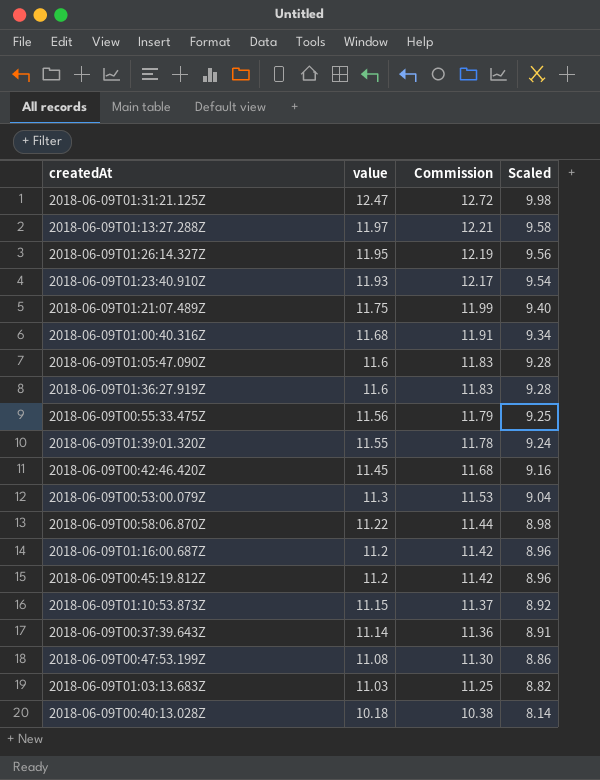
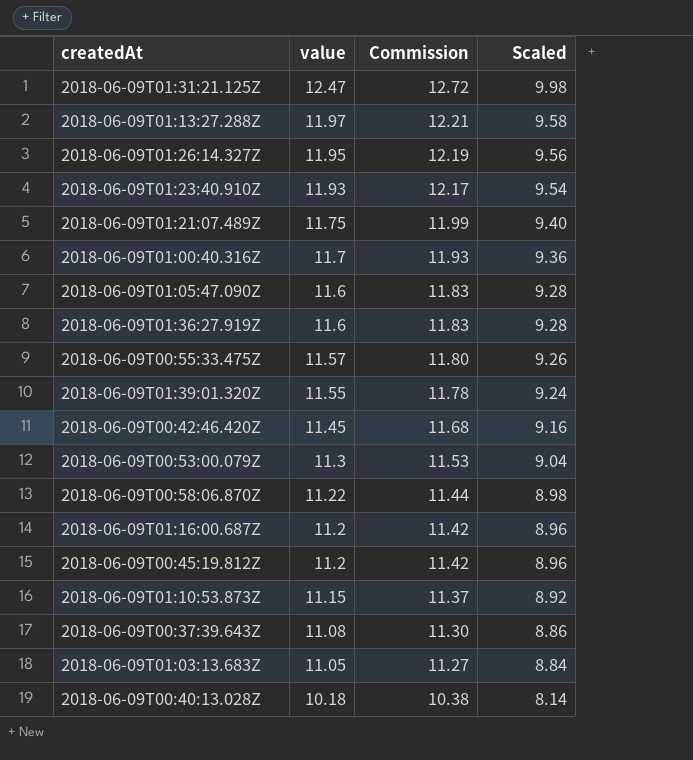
row 2018-06-09T00:47:53.199Z: 11.08 | 11.30 | 8.86 -> none
2018-06-09T01:00:40.316Z | value: 11.68 -> 11.7
2018-06-09T01:00:40.316Z | Commission: 11.91 -> 11.93
2018-06-09T01:00:40.316Z | Scaled: 9.34 -> 9.36
2018-06-09T00:55:33.475Z | value: 11.56 -> 11.57
2018-06-09T00:55:33.475Z | Commission: 11.79 -> 11.80
2018-06-09T00:55:33.475Z | Scaled: 9.25 -> 9.26
2018-06-09T00:37:39.643Z | value: 11.14 -> 11.08
2018-06-09T00:37:39.643Z | Commission: 11.36 -> 11.30
2018-06-09T00:37:39.643Z | Scaled: 8.91 -> 8.86
2018-06-09T01:03:13.683Z | value: 11.03 -> 11.05
2018-06-09T01:03:13.683Z | Commission: 11.25 -> 11.27
2018-06-09T01:03:13.683Z | Scaled: 8.82 -> 8.84

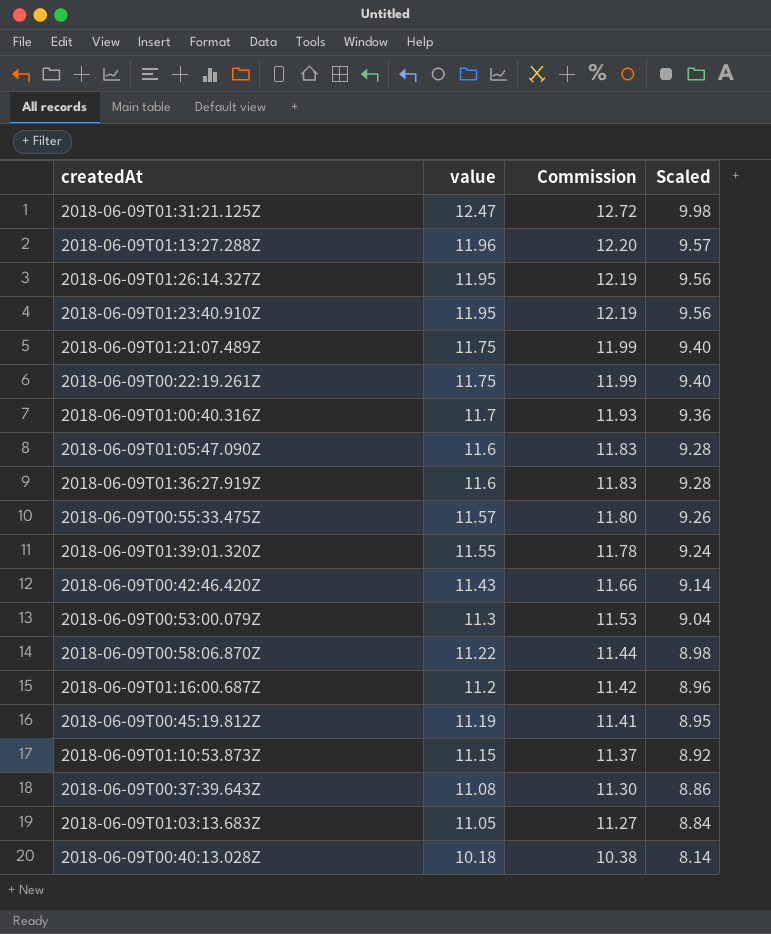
2018-06-09T01:13:27.288Z | value: 11.97 -> 11.96
2018-06-09T01:13:27.288Z | Commission: 12.21 -> 12.20
2018-06-09T01:13:27.288Z | Scaled: 9.58 -> 9.57
2018-06-09T01:23:40.910Z | value: 11.93 -> 11.95
2018-06-09T01:23:40.910Z | Commission: 12.17 -> 12.19
2018-06-09T01:23:40.910Z | Scaled: 9.54 -> 9.56
row 2018-06-09T00:22:19.261Z: none -> 11.75 | 11.99 | 9.40
2018-06-09T00:42:46.420Z | value: 11.45 -> 11.43
2018-06-09T00:42:46.420Z | Commission: 11.68 -> 11.66
2018-06-09T00:42:46.420Z | Scaled: 9.16 -> 9.14
2018-06-09T00:45:19.812Z | value: 11.2 -> 11.19
2018-06-09T00:45:19.812Z | Commission: 11.42 -> 11.41
2018-06-09T00:45:19.812Z | Scaled: 8.96 -> 8.95

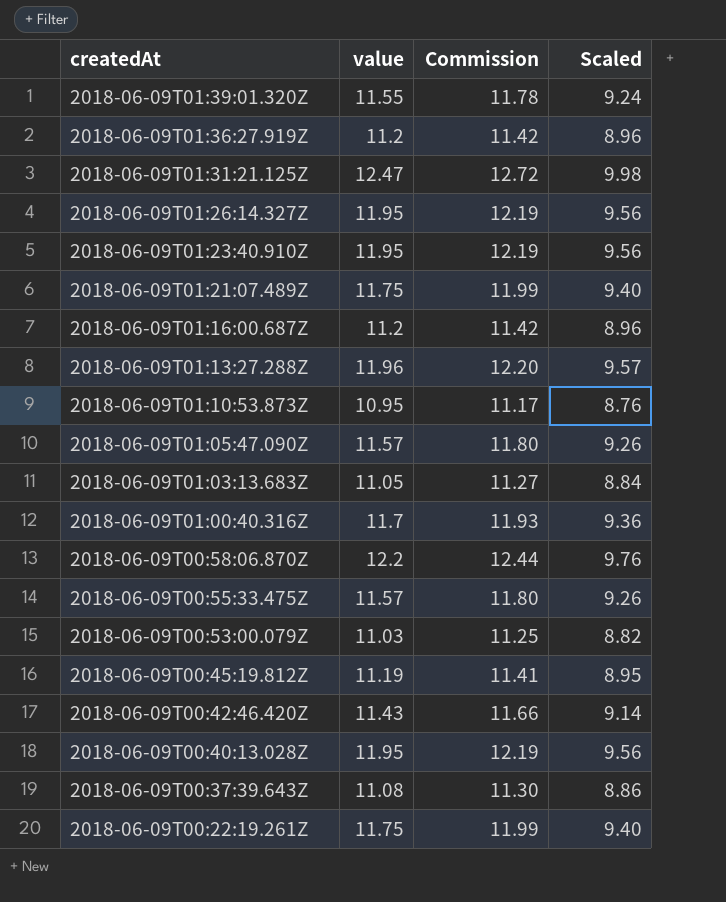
row order: value descending -> createdAt descending
2018-06-09T01:36:27.919Z | value: 11.6 -> 11.2
2018-06-09T01:36:27.919Z | Commission: 11.83 -> 11.42
2018-06-09T01:36:27.919Z | Scaled: 9.28 -> 8.96
2018-06-09T01:10:53.873Z | value: 11.15 -> 10.95
2018-06-09T01:10:53.873Z | Commission: 11.37 -> 11.17
2018-06-09T01:10:53.873Z | Scaled: 8.92 -> 8.76
2018-06-09T01:05:47.090Z | value: 11.6 -> 11.57
2018-06-09T01:05:47.090Z | Commission: 11.83 -> 11.80
2018-06-09T01:05:47.090Z | Scaled: 9.28 -> 9.26
2018-06-09T00:58:06.870Z | value: 11.22 -> 12.2
2018-06-09T00:58:06.870Z | Commission: 11.44 -> 12.44
2018-06-09T00:58:06.870Z | Scaled: 8.98 -> 9.76
2018-06-09T00:53:00.079Z | value: 11.3 -> 11.03
2018-06-09T00:53:00.079Z | Commission: 11.53 -> 11.25
2018-06-09T00:53:00.079Z | Scaled: 9.04 -> 8.82
2018-06-09T00:40:13.028Z | value: 10.18 -> 11.95
2018-06-09T00:40:13.028Z | Commission: 10.38 -> 12.19
2018-06-09T00:40:13.028Z | Scaled: 8.14 -> 9.56

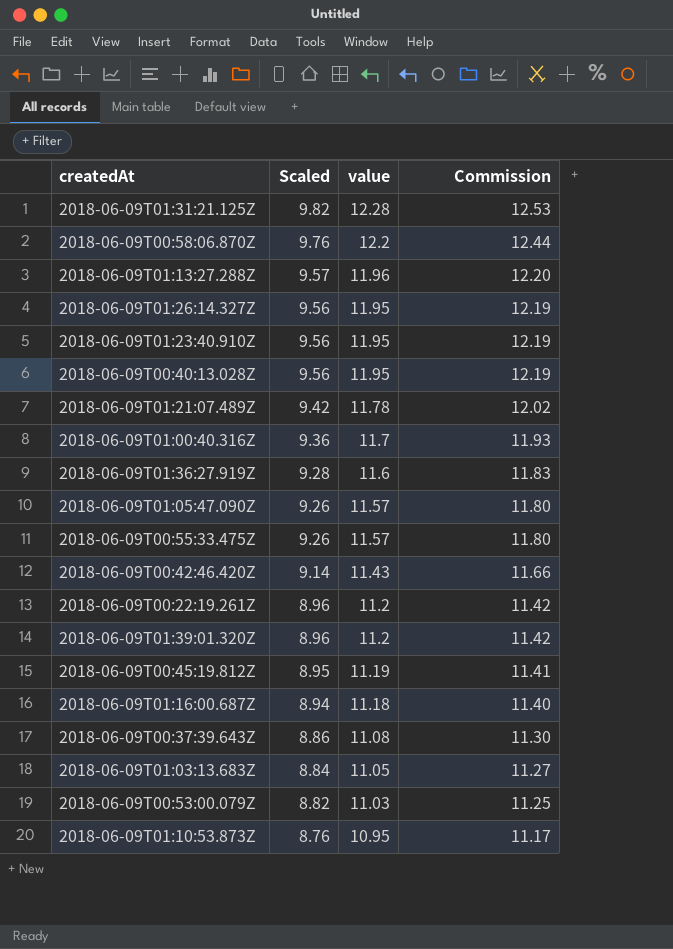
row order: createdAt descending -> Scaled descending
column Scaled | position: 4 -> 2
2018-06-09T01:31:21.125Z | Scaled: 9.98 -> 9.82
2018-06-09T01:31:21.125Z | value: 12.47 -> 12.28
2018-06-09T01:31:21.125Z | Commission: 12.72 -> 12.53
2018-06-09T01:21:07.489Z | Scaled: 9.40 -> 9.42
2018-06-09T01:21:07.489Z | value: 11.75 -> 11.78
2018-06-09T01:21:07.489Z | Commission: 11.99 -> 12.02
2018-06-09T01:36:27.919Z | Scaled: 8.96 -> 9.28
2018-06-09T01:36:27.919Z | value: 11.2 -> 11.6
2018-06-09T01:36:27.919Z | Commission: 11.42 -> 11.83
2018-06-09T00:22:19.261Z | Scaled: 9.40 -> 8.96
2018-06-09T00:22:19.261Z | value: 11.75 -> 11.2
2018-06-09T00:22:19.261Z | Commission: 11.99 -> 11.42
2018-06-09T01:39:01.320Z | Scaled: 9.24 -> 8.96
2018-06-09T01:39:01.320Z | value: 11.55 -> 11.2
2018-06-09T01:39:01.320Z | Commission: 11.78 -> 11.42
2018-06-09T01:16:00.687Z | Scaled: 8.96 -> 8.94
2018-06-09T01:16:00.687Z | value: 11.2 -> 11.18
2018-06-09T01:16:00.687Z | Commission: 11.42 -> 11.40

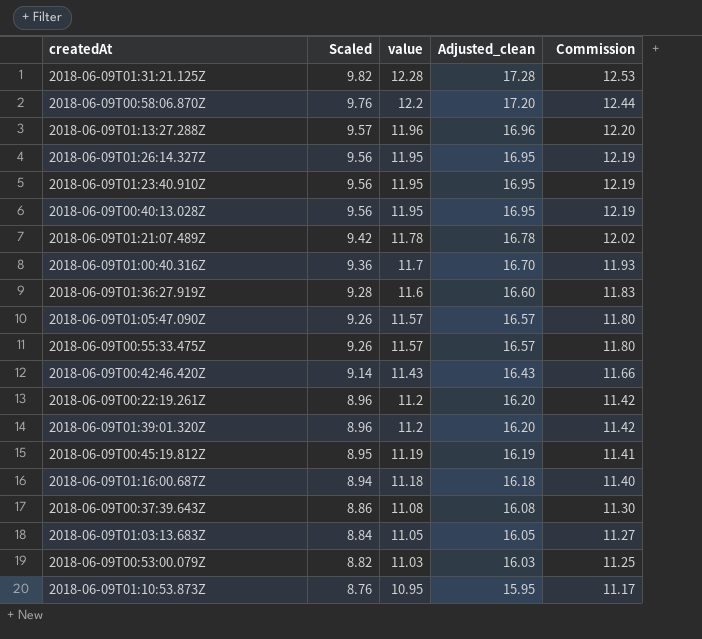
column Adjusted_clean | formula: none -> [value] + 5

